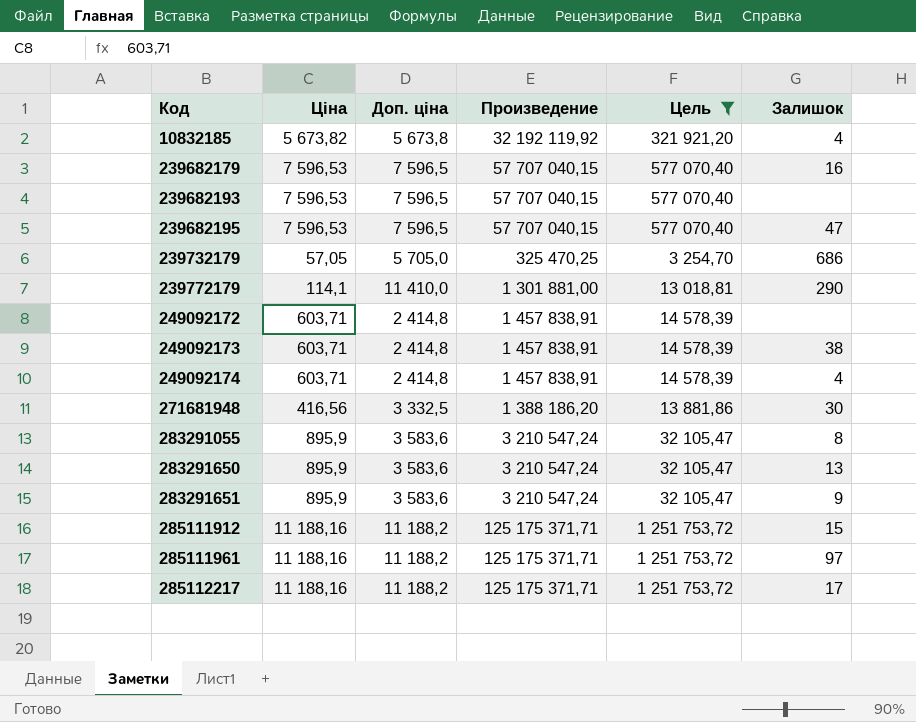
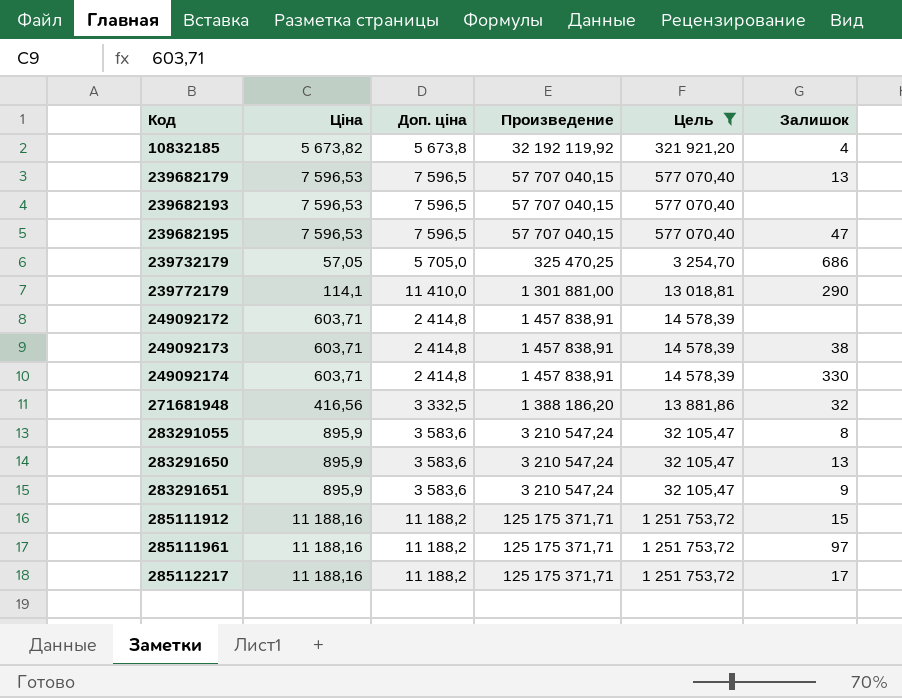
239682179 | Залишок: 16 -> 13
249092174 | Залишок: 4 -> 330
271681948 | Залишок: 30 -> 32

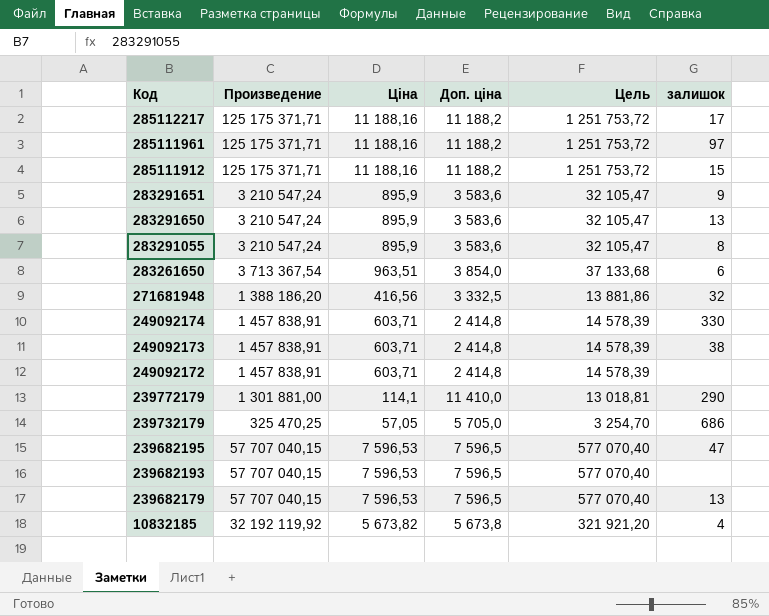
filter: Цель != 37 133,68 -> none
row order: Код ascending -> Код descending
column Произведение | position: 4 -> 2
column name: Залишок -> залишок

